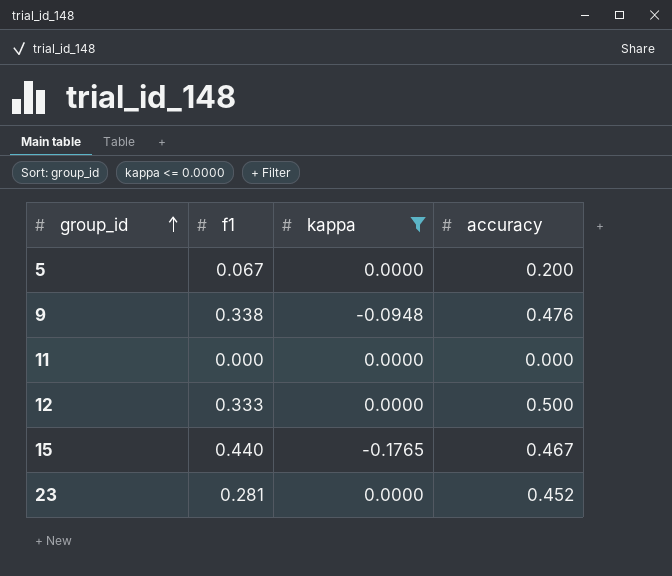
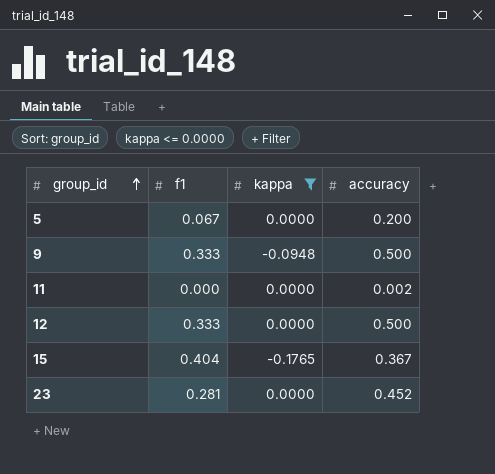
9 | f1: 0.338 -> 0.333
9 | accuracy: 0.476 -> 0.500
11 | accuracy: 0.000 -> 0.002
15 | f1: 0.440 -> 0.404
15 | accuracy: 0.467 -> 0.367

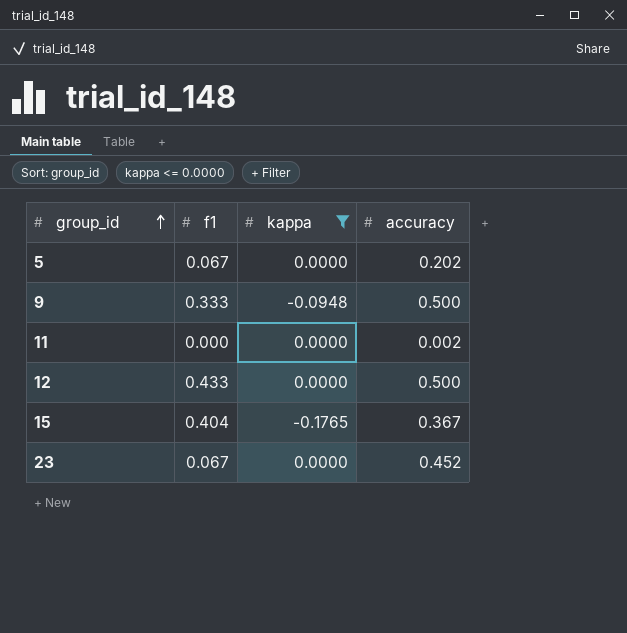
5 | accuracy: 0.200 -> 0.202
12 | f1: 0.333 -> 0.433
23 | f1: 0.281 -> 0.067

